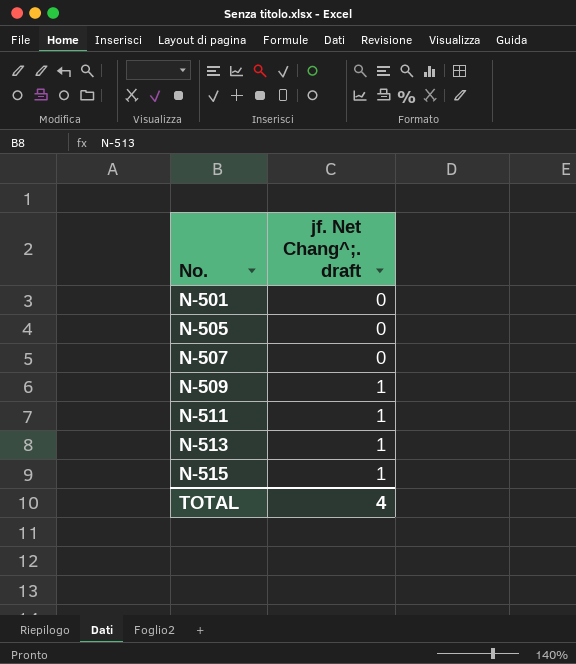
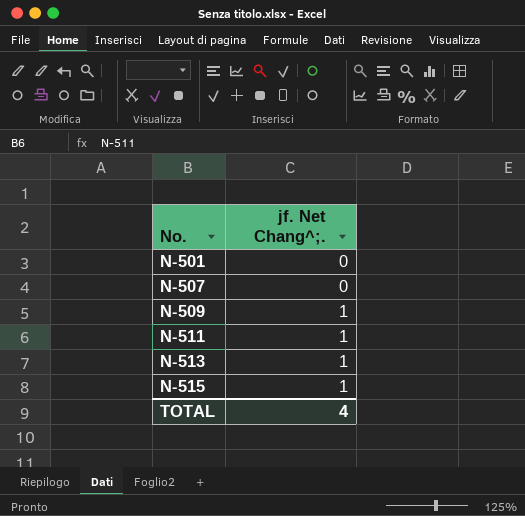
column name: jf. Net Chang^;. draft -> jf. Net Chang^;.
row N-505: 0 -> none

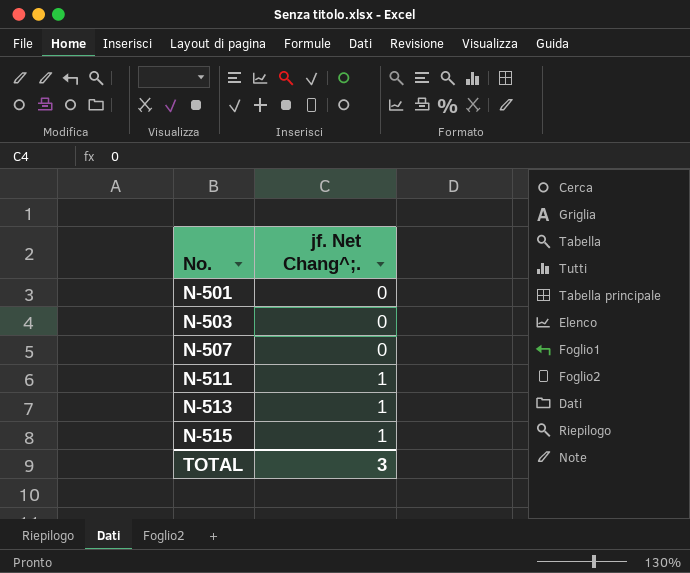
row N-509: 1 -> none
row N-503: none -> 0
TOTAL | jf. Net Chang^;.: 4 -> 3

